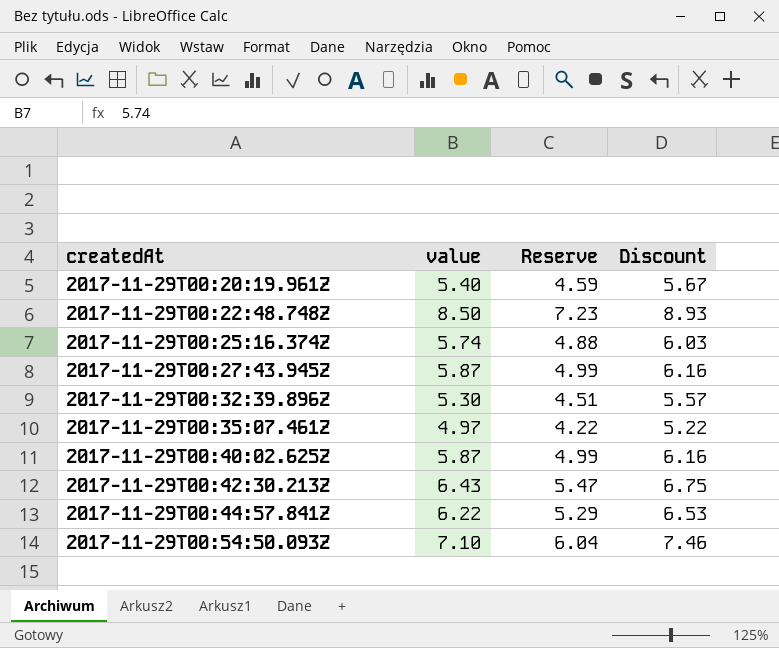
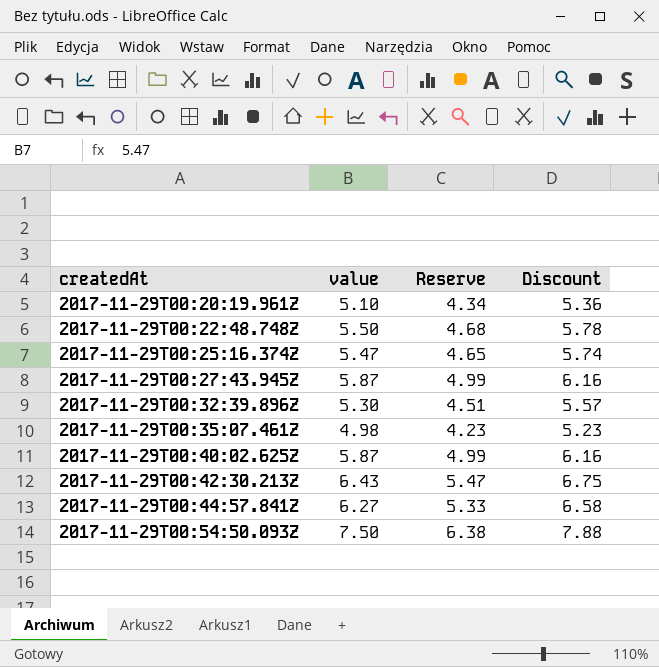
2017-11-29T00:20:19.961Z | value: 5.40 -> 5.10
2017-11-29T00:20:19.961Z | Reserve: 4.59 -> 4.34
2017-11-29T00:20:19.961Z | Discount: 5.67 -> 5.36
2017-11-29T00:22:48.748Z | value: 8.50 -> 5.50
2017-11-29T00:22:48.748Z | Reserve: 7.23 -> 4.68
2017-11-29T00:22:48.748Z | Discount: 8.93 -> 5.78
2017-11-29T00:25:16.374Z | value: 5.74 -> 5.47
2017-11-29T00:25:16.374Z | Reserve: 4.88 -> 4.65
2017-11-29T00:25:16.374Z | Discount: 6.03 -> 5.74
2017-11-29T00:35:07.461Z | value: 4.97 -> 4.98
2017-11-29T00:35:07.461Z | Reserve: 4.22 -> 4.23
2017-11-29T00:35:07.461Z | Discount: 5.22 -> 5.23
2017-11-29T00:44:57.841Z | value: 6.22 -> 6.27
2017-11-29T00:44:57.841Z | Reserve: 5.29 -> 5.33
2017-11-29T00:44:57.841Z | Discount: 6.53 -> 6.58
2017-11-29T00:54:50.093Z | value: 7.10 -> 7.50
2017-11-29T00:54:50.093Z | Reserve: 6.04 -> 6.38
2017-11-29T00:54:50.093Z | Discount: 7.46 -> 7.88

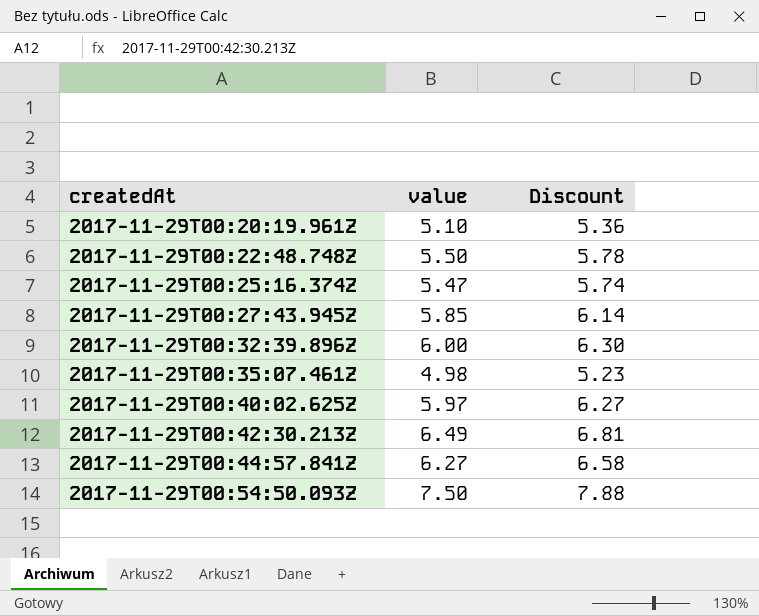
column Reserve | formula: [value] * 0.85 -> none
2017-11-29T00:27:43.945Z | value: 5.87 -> 5.85
2017-11-29T00:27:43.945Z | Discount: 6.16 -> 6.14
2017-11-29T00:32:39.896Z | value: 5.30 -> 6.00
2017-11-29T00:32:39.896Z | Discount: 5.57 -> 6.30
2017-11-29T00:40:02.625Z | value: 5.87 -> 5.97
2017-11-29T00:40:02.625Z | Discount: 6.16 -> 6.27
2017-11-29T00:42:30.213Z | value: 6.43 -> 6.49
2017-11-29T00:42:30.213Z | Discount: 6.75 -> 6.81

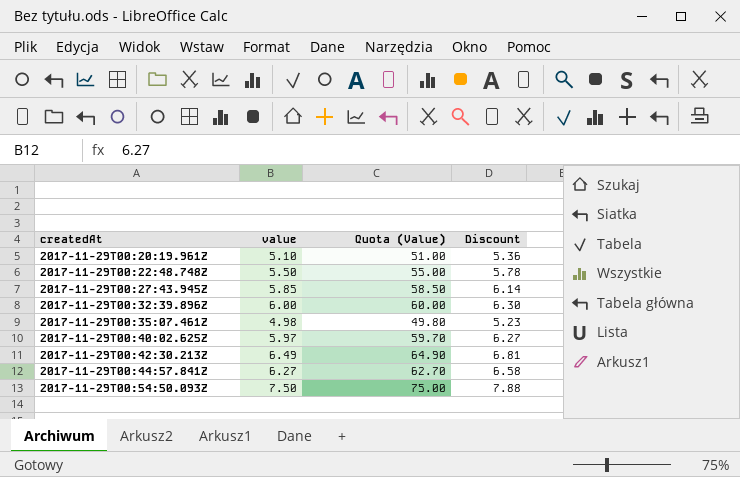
column Quota (Value) | formula: none -> [value] * 10
row 2017-11-29T00:25:16.374Z: 5.47 | 5.74 -> none

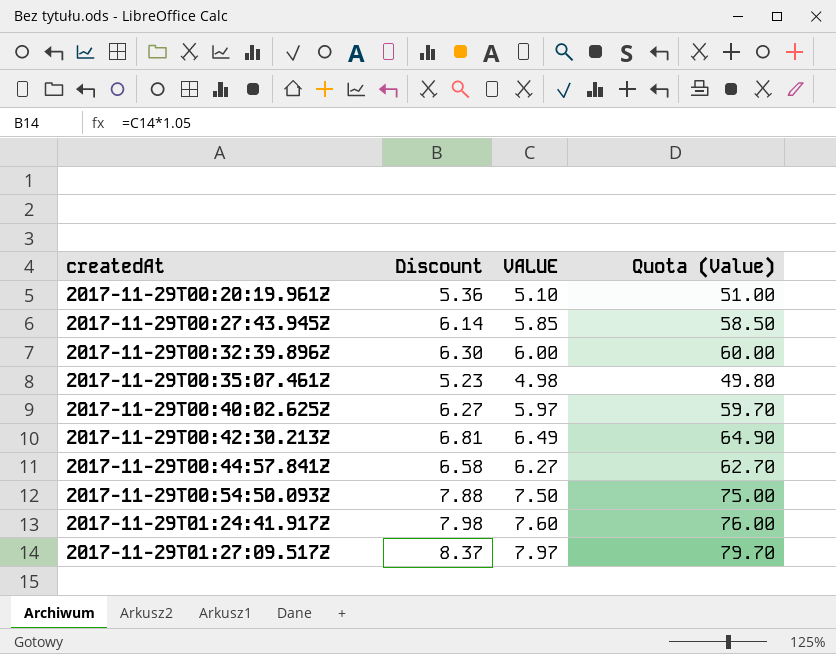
column Discount | position: 4 -> 2
column name: value -> VALUE
row 2017-11-29T00:22:48.748Z: 5.50 | 55.00 | 5.78 -> none
row 2017-11-29T01:24:41.917Z: none -> 7.98 | 7.60 | 76.00
row 2017-11-29T01:27:09.517Z: none -> 8.37 | 7.97 | 79.70

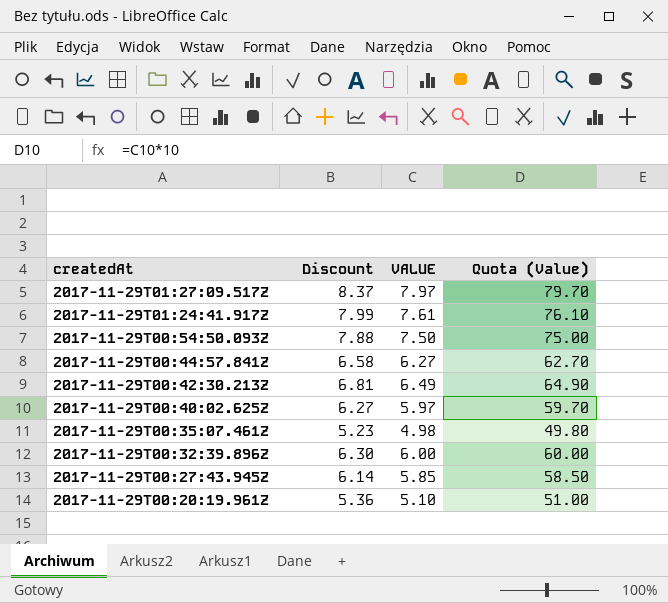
row order: createdAt ascending -> createdAt descending
2017-11-29T01:24:41.917Z | Discount: 7.98 -> 7.99
2017-11-29T01:24:41.917Z | VALUE: 7.60 -> 7.61
2017-11-29T01:24:41.917Z | Quota (Value): 76.00 -> 76.10

